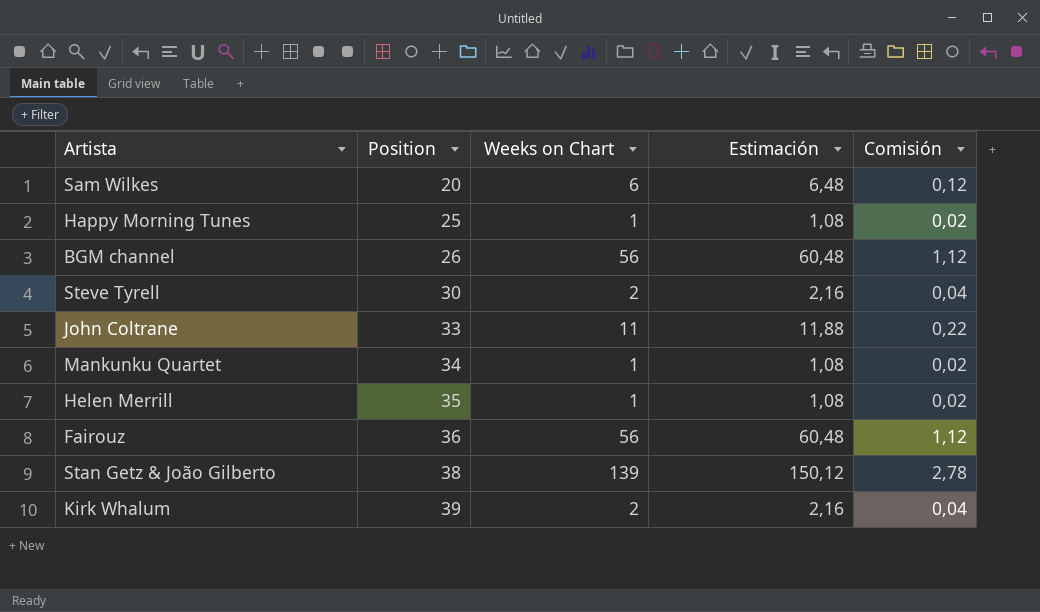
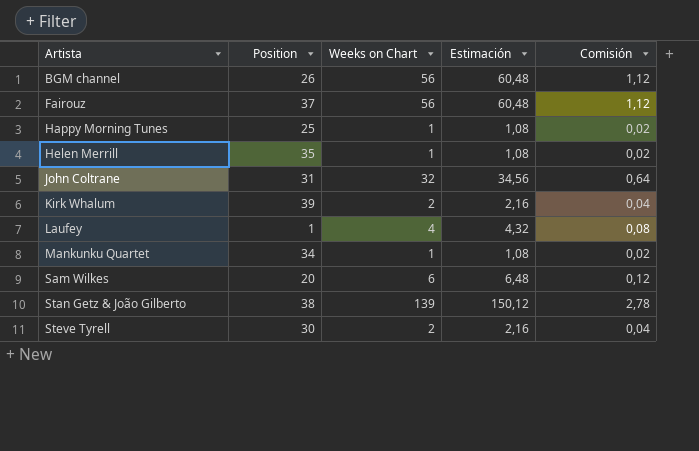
row order: Position ascending -> Artista ascending
Fairouz | Position: 36 -> 37
John Coltrane | Position: 33 -> 31
John Coltrane | Weeks on Chart: 11 -> 32
John Coltrane | Estimación: 11,88 -> 34,56
John Coltrane | Comisión: 0,22 -> 0,64
row Laufey: none -> 1 | 4 | 4,32 | 0,08

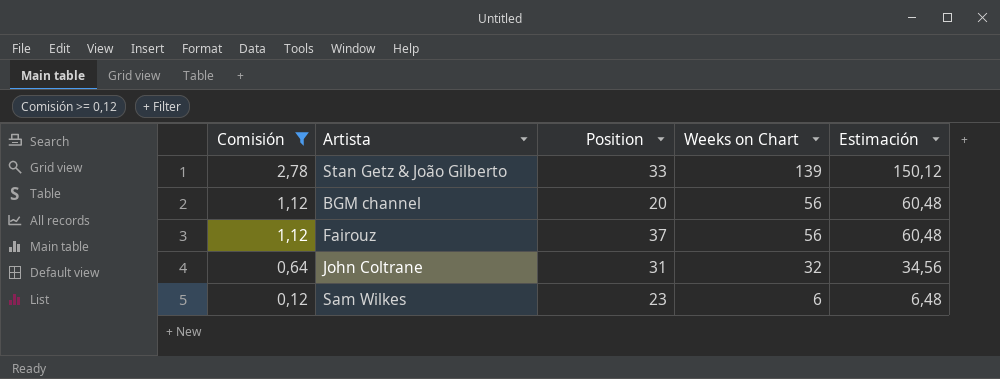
filter: none -> Comisión >= 0,12
row order: Artista ascending -> Comisión descending
column Comisión | position: 5 -> 1
Stan Getz & João Gilberto | Position: 38 -> 33
BGM channel | Position: 26 -> 20
Sam Wilkes | Position: 20 -> 23

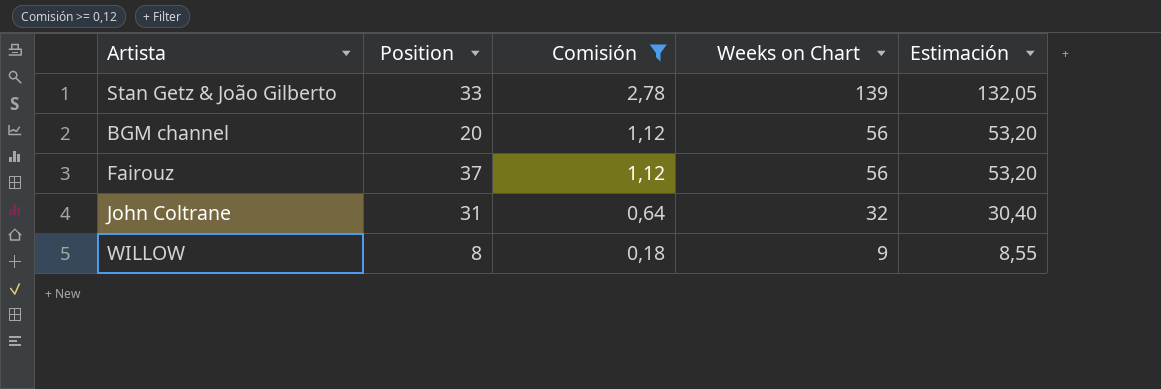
column Comisión | position: 1 -> 3
column Estimación | formula: [Weeks on Chart] * 1,08 -> [Weeks on Chart] * 0,95
row Sam Wilkes: 0,12 | 23 | 6 | 6,48 -> none
row WILLOW: none -> 8 | 0,18 | 9 | 8,55

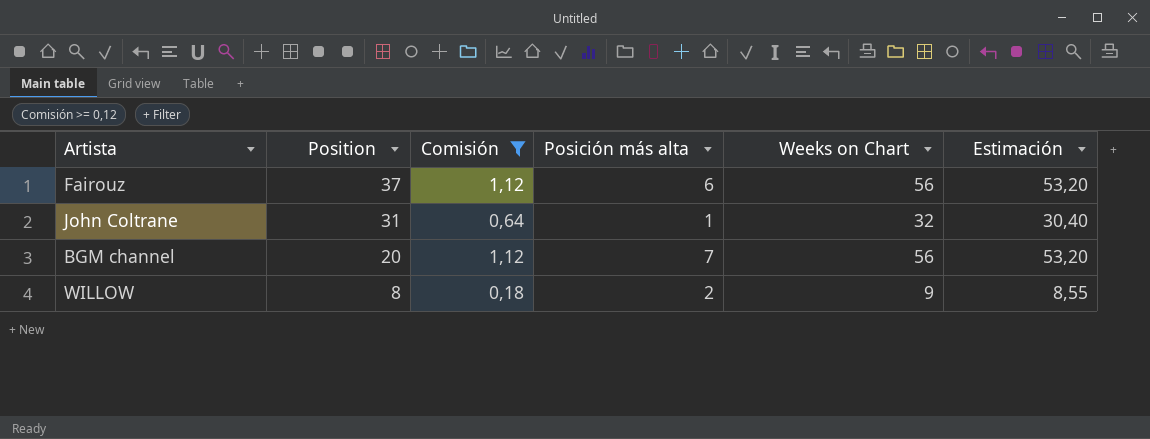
row order: Comisión descending -> Position descending
column Posición más alta | position: none -> 4
row Stan Getz & João Gilberto: 33 | 2,78 | 139 | 132,05 -> none

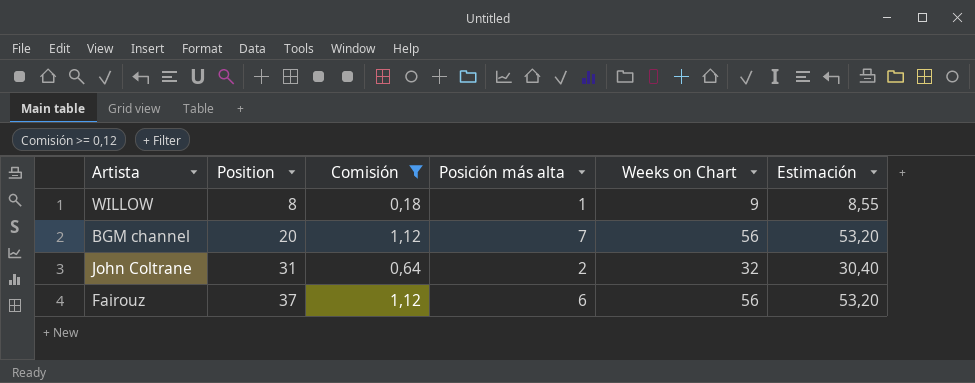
row order: Position descending -> Position ascending
WILLOW | Posición más alta: 2 -> 1
John Coltrane | Posición más alta: 1 -> 2

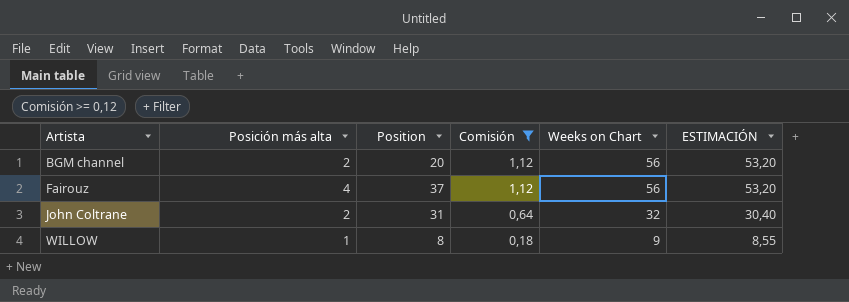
row order: Position ascending -> Artista ascending
column Posición más alta | position: 4 -> 2
column name: Estimación -> ESTIMACIÓN
BGM channel | Posición más alta: 7 -> 2
Fairouz | Posición más alta: 6 -> 4

